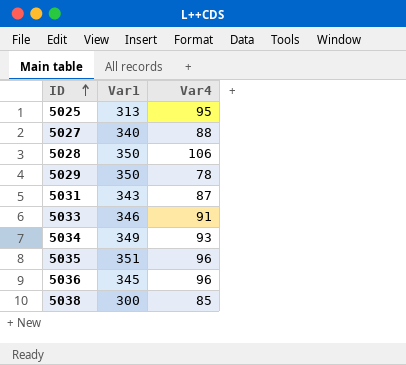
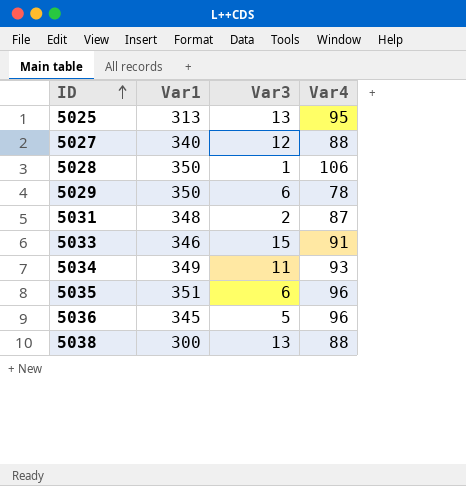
column Var3 | position: none -> 3
5031 | Var1: 343 -> 348
5038 | Var4: 85 -> 88

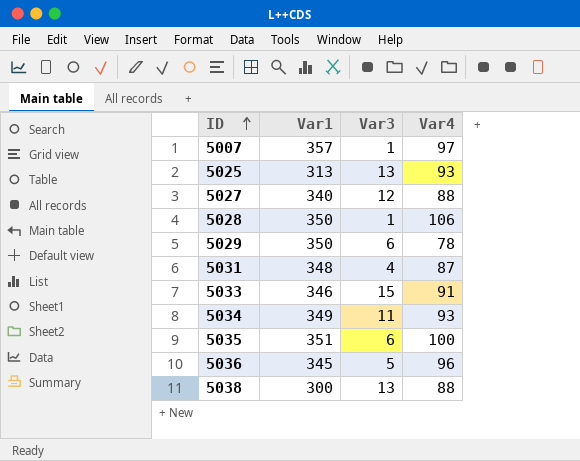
row 5007: none -> 357 | 1 | 97
5025 | Var4: 95 -> 93
5031 | Var3: 2 -> 4
5035 | Var4: 96 -> 100

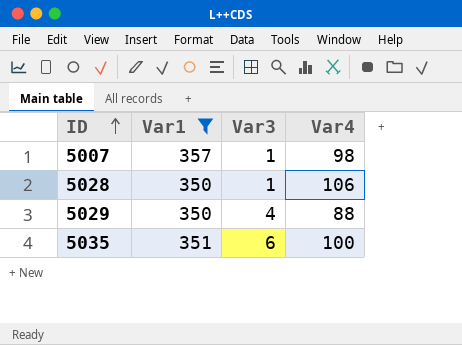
filter: none -> Var1 >= 350
5007 | Var4: 97 -> 98
5029 | Var3: 6 -> 4
5029 | Var4: 78 -> 88

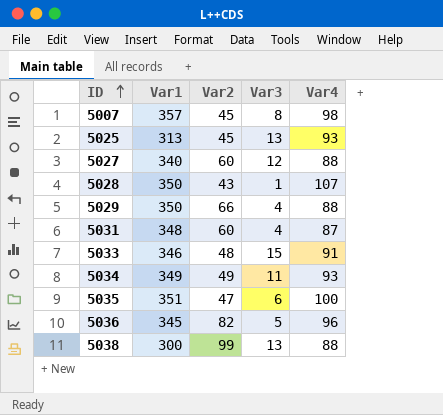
filter: Var1 >= 350 -> none
column Var2 | position: none -> 3
5007 | Var3: 1 -> 8
5028 | Var4: 106 -> 107

